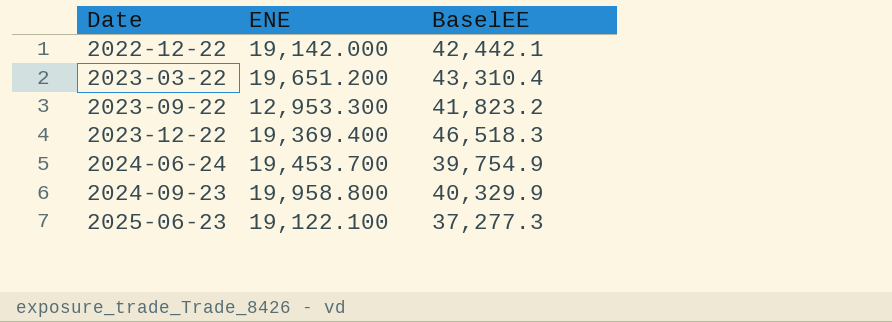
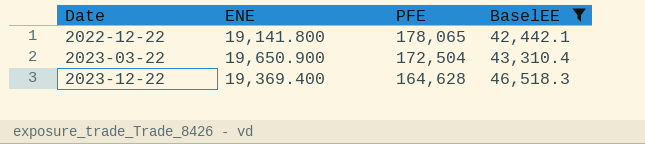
filter: none -> BaselEE >= 42,442.1
column PFE | position: none -> 3
2022-12-22 | ENE: 19,142.000 -> 19,141.800
2023-03-22 | ENE: 19,651.200 -> 19,650.900

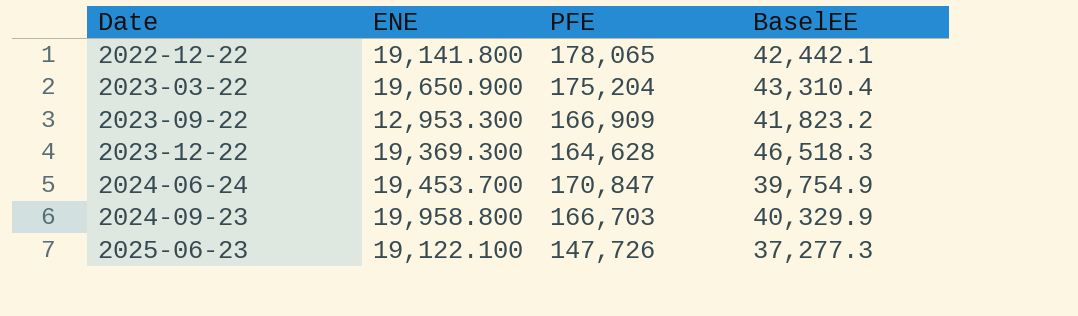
filter: BaselEE >= 42,442.1 -> none
2023-03-22 | PFE: 172,504 -> 175,204
2023-12-22 | ENE: 19,369.400 -> 19,369.300

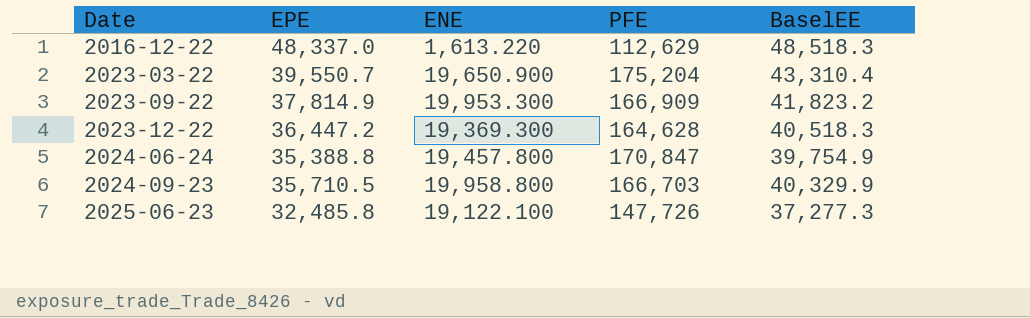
column EPE | position: none -> 2
row 2022-12-22: 19,141.800 | 178,065 | 42,442.1 -> none
row 2016-12-22: none -> 48,337.0 | 1,613.220 | 112,629 | 48,518.3
2023-09-22 | ENE: 12,953.300 -> 19,953.300
2023-12-22 | BaselEE: 46,518.3 -> 40,518.3
2024-06-24 | ENE: 19,453.700 -> 19,457.800

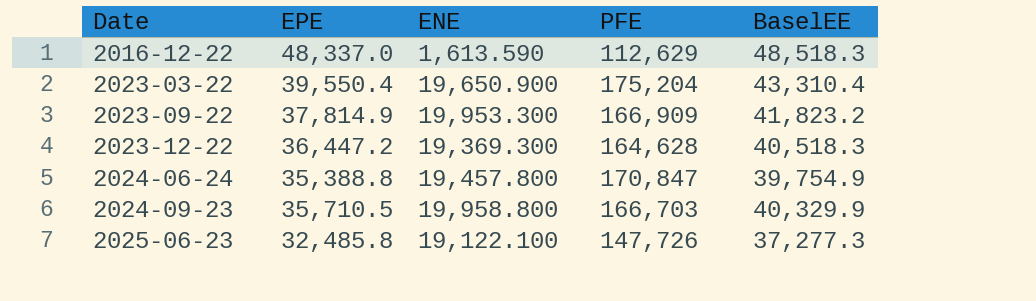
2016-12-22 | ENE: 1,613.220 -> 1,613.590
2023-03-22 | EPE: 39,550.7 -> 39,550.4

